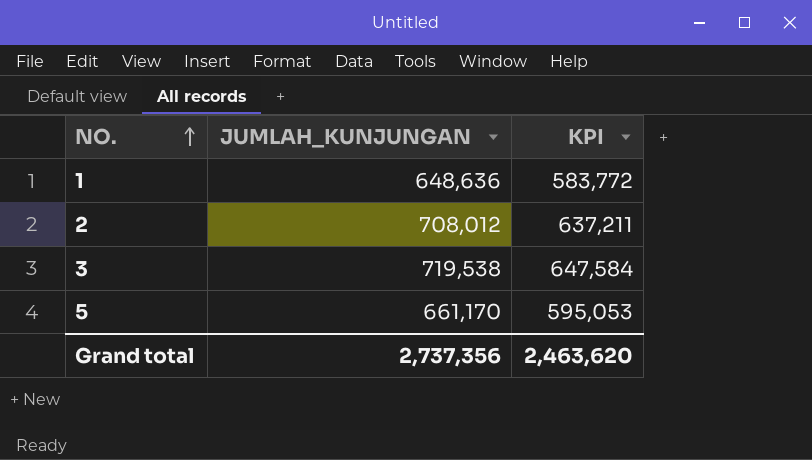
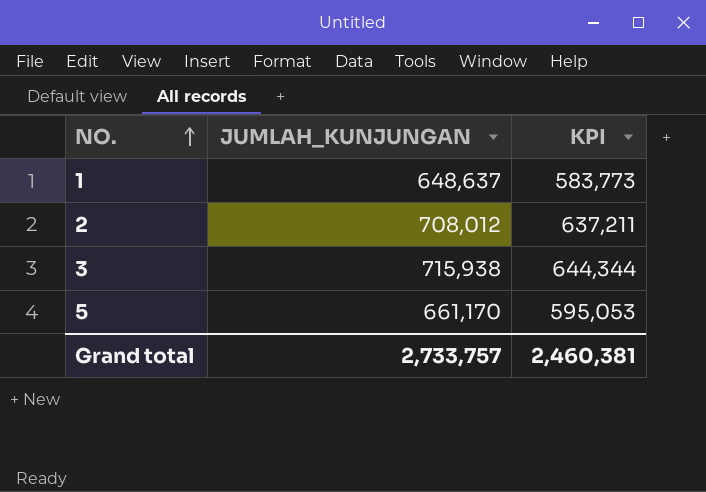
1 | JUMLAH_KUNJUNGAN: 648,636 -> 648,637
1 | KPI: 583,772 -> 583,773
3 | JUMLAH_KUNJUNGAN: 719,538 -> 715,938
3 | KPI: 647,584 -> 644,344
Grand total | JUMLAH_KUNJUNGAN: 2,737,356 -> 2,733,757
Grand total | KPI: 2,463,620 -> 2,460,381

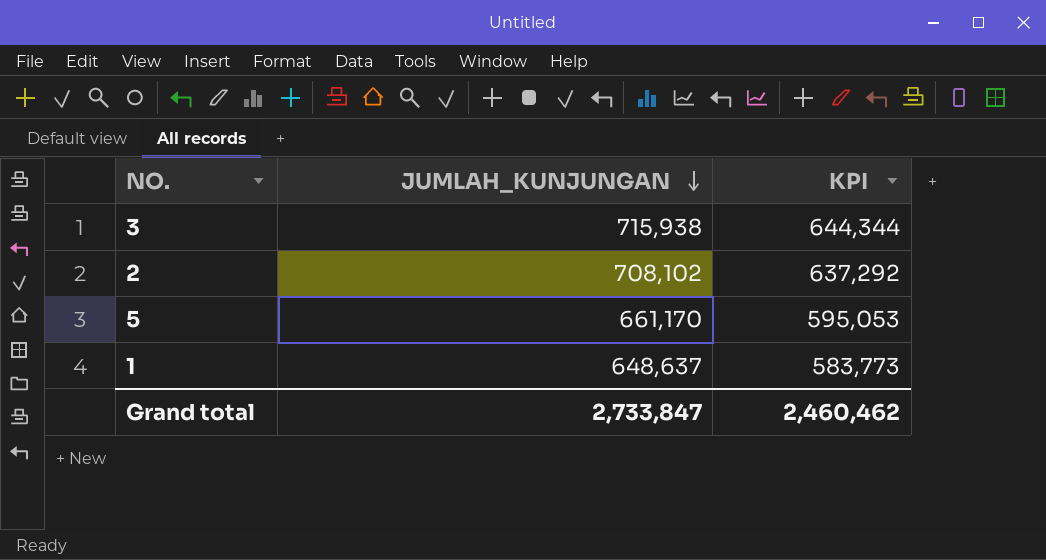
row order: NO. ascending -> JUMLAH_KUNJUNGAN descending
2 | JUMLAH_KUNJUNGAN: 708,012 -> 708,102
2 | KPI: 637,211 -> 637,292
Grand total | JUMLAH_KUNJUNGAN: 2,733,757 -> 2,733,847
Grand total | KPI: 2,460,381 -> 2,460,462

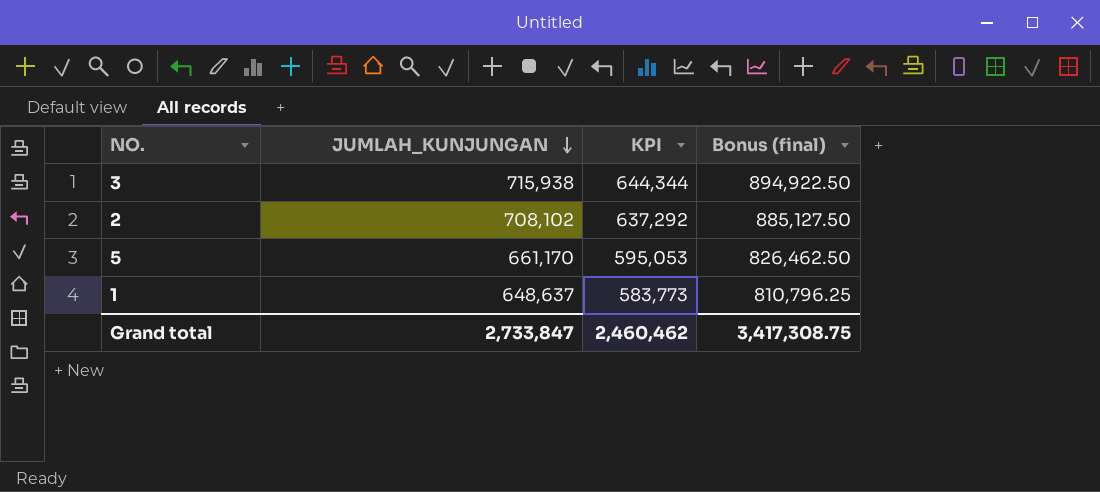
column Bonus (final) | formula: none -> [JUMLAH_KUNJUNGAN] * 1.25

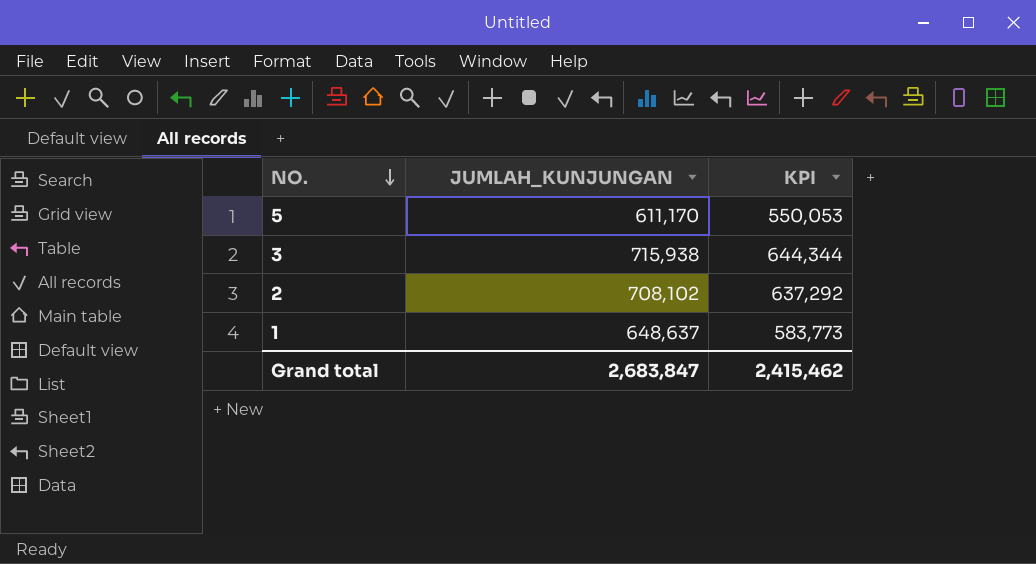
row order: JUMLAH_KUNJUNGAN descending -> NO. descending
column Bonus (final) | formula: [JUMLAH_KUNJUNGAN] * 1.25 -> none
5 | JUMLAH_KUNJUNGAN: 661,170 -> 611,170
5 | KPI: 595,053 -> 550,053
Grand total | JUMLAH_KUNJUNGAN: 2,733,847 -> 2,683,847
Grand total | KPI: 2,460,462 -> 2,415,462

